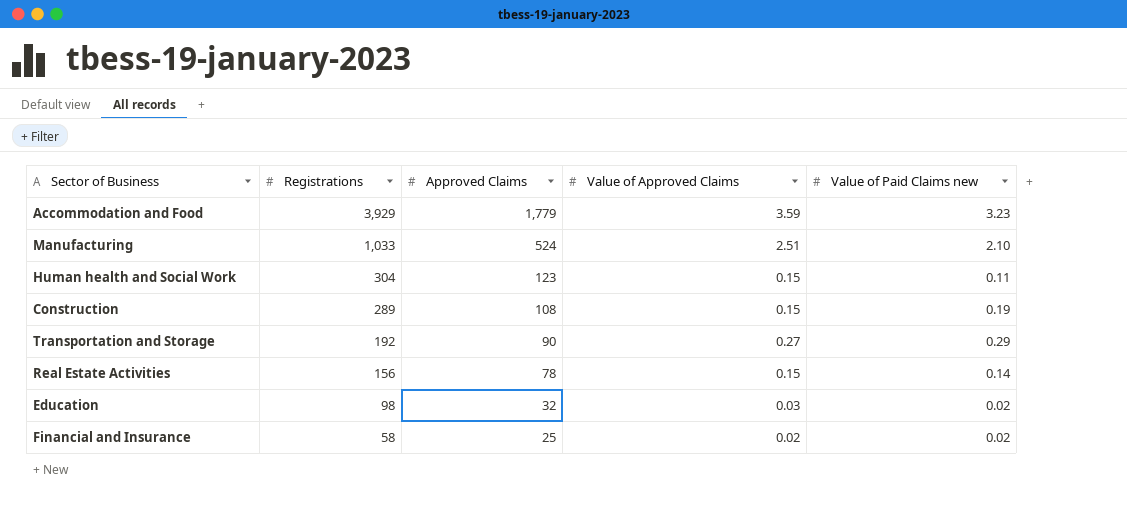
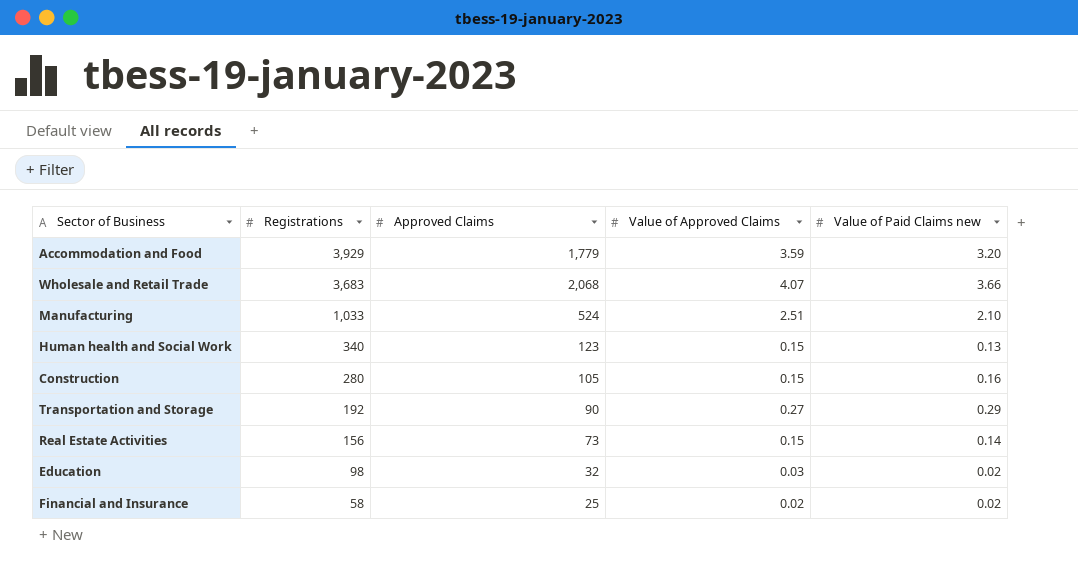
Accommodation and Food | Value of Paid Claims new: 3.23 -> 3.20
row Wholesale and Retail Trade: none -> 3,683 | 2,068 | 4.07 | 3.66
Human health and Social Work | Registrations: 304 -> 340
Human health and Social Work | Value of Paid Claims new: 0.11 -> 0.13
Construction | Registrations: 289 -> 280
Construction | Approved Claims: 108 -> 105
Construction | Value of Paid Claims new: 0.19 -> 0.16
Real Estate Activities | Approved Claims: 78 -> 73

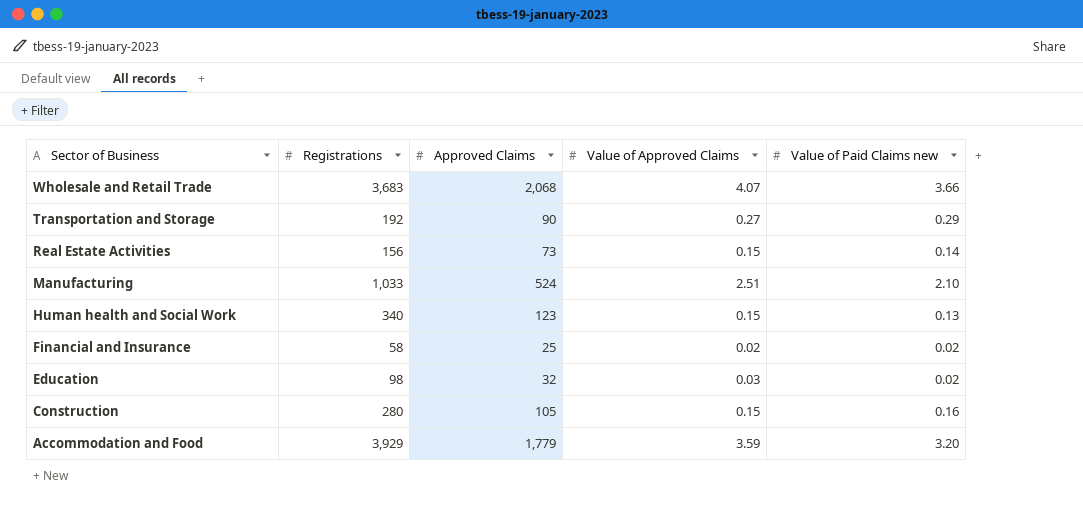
row order: Registrations descending -> Sector of Business descending

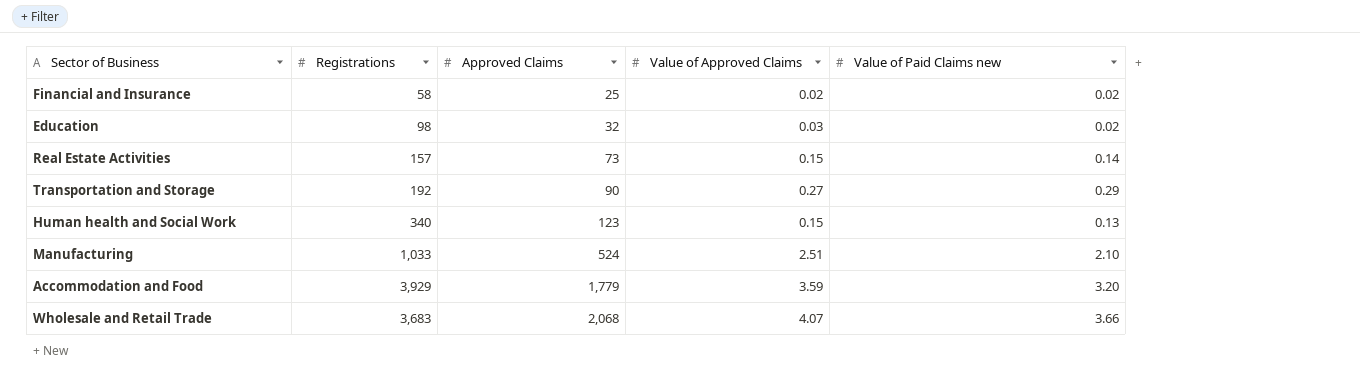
row order: Sector of Business descending -> Approved Claims ascending
row Construction: 280 | 105 | 0.15 | 0.16 -> none
Real Estate Activities | Registrations: 156 -> 157

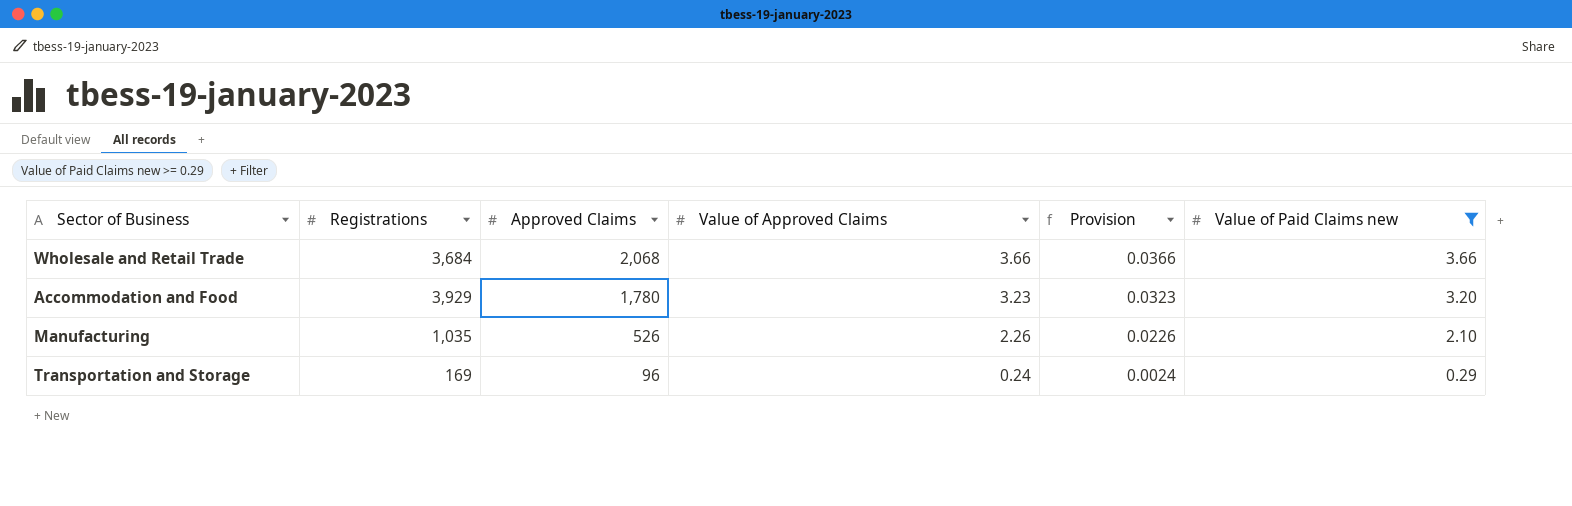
filter: none -> Value of Paid Claims new >= 0.29
row order: Approved Claims ascending -> Approved Claims descending
column Provision | formula: none -> [Value of Approved Claims] * 0.01
Wholesale and Retail Trade | Registrations: 3,683 -> 3,684
Wholesale and Retail Trade | Value of Approved Claims: 4.07 -> 3.66
Accommodation and Food | Approved Claims: 1,779 -> 1,780
Accommodation and Food | Value of Approved Claims: 3.59 -> 3.23
Manufacturing | Registrations: 1,033 -> 1,035
Manufacturing | Approved Claims: 524 -> 526
Manufacturing | Value of Approved Claims: 2.51 -> 2.26
Transportation and Storage | Registrations: 192 -> 169
Transportation and Storage | Approved Claims: 90 -> 96
Transportation and Storage | Value of Approved Claims: 0.27 -> 0.24

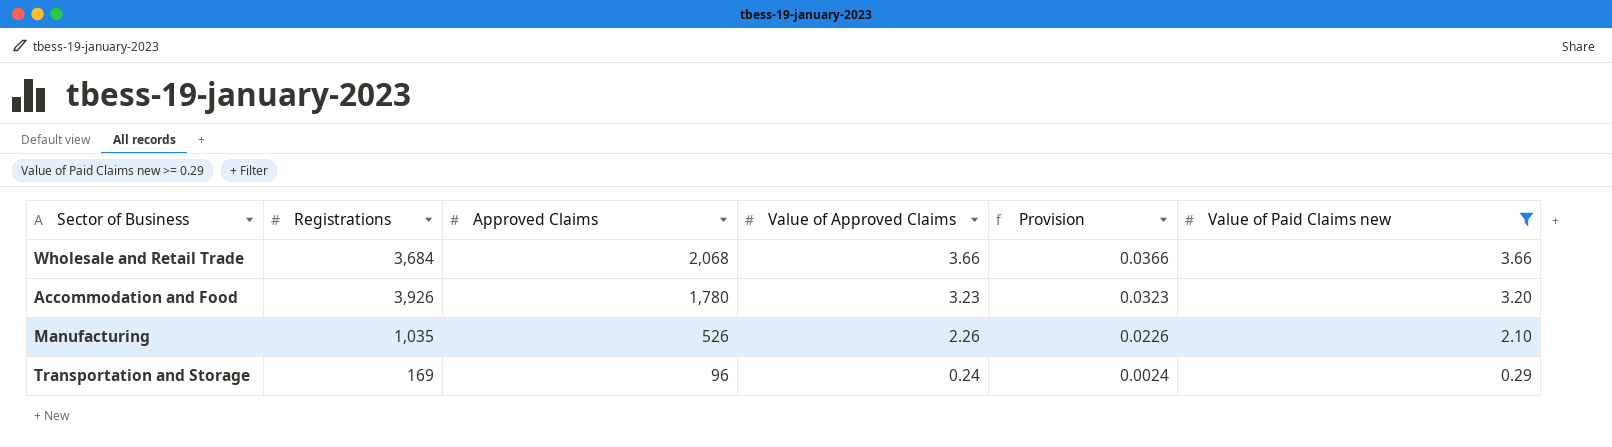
Accommodation and Food | Registrations: 3,929 -> 3,926

